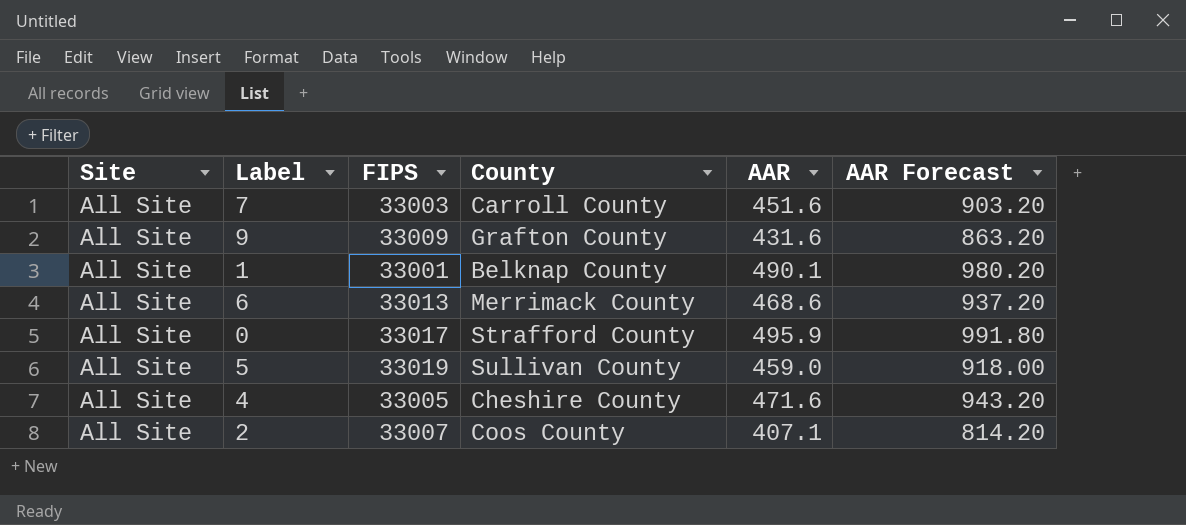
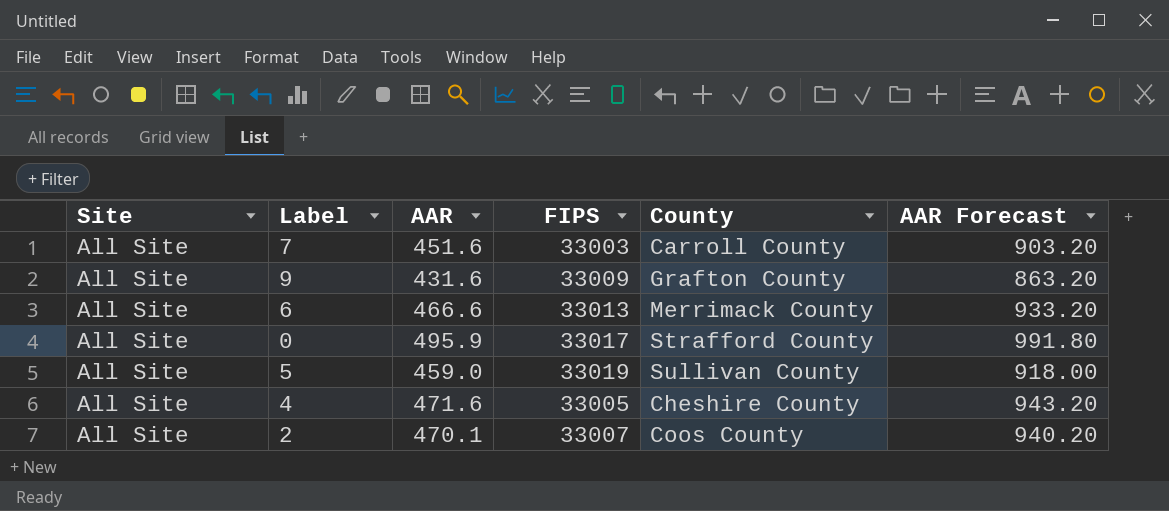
column AAR | position: 5 -> 3
row 1: All Site | 33001 | Belknap County | 490.1 | 980.20 -> none
6 | AAR: 468.6 -> 466.6
6 | AAR Forecast: 937.20 -> 933.20
2 | AAR: 407.1 -> 470.1
2 | AAR Forecast: 814.20 -> 940.20

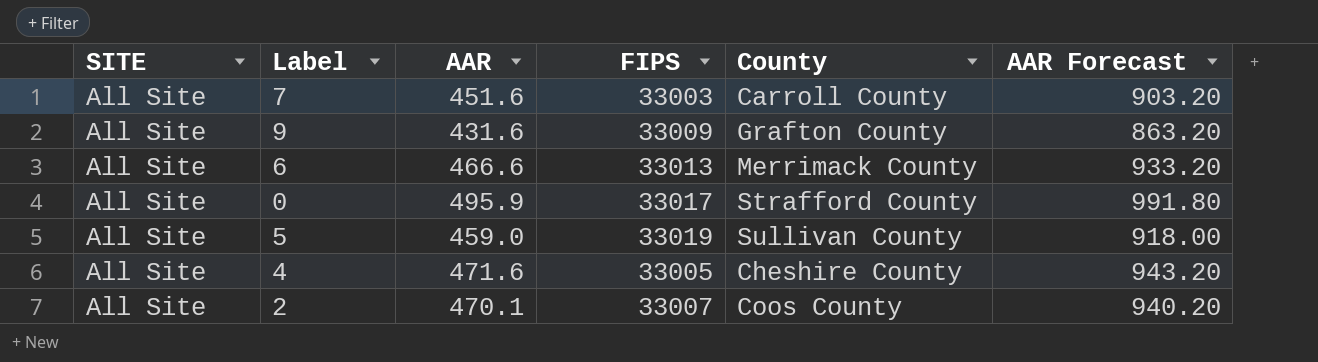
column name: Site -> SITE

